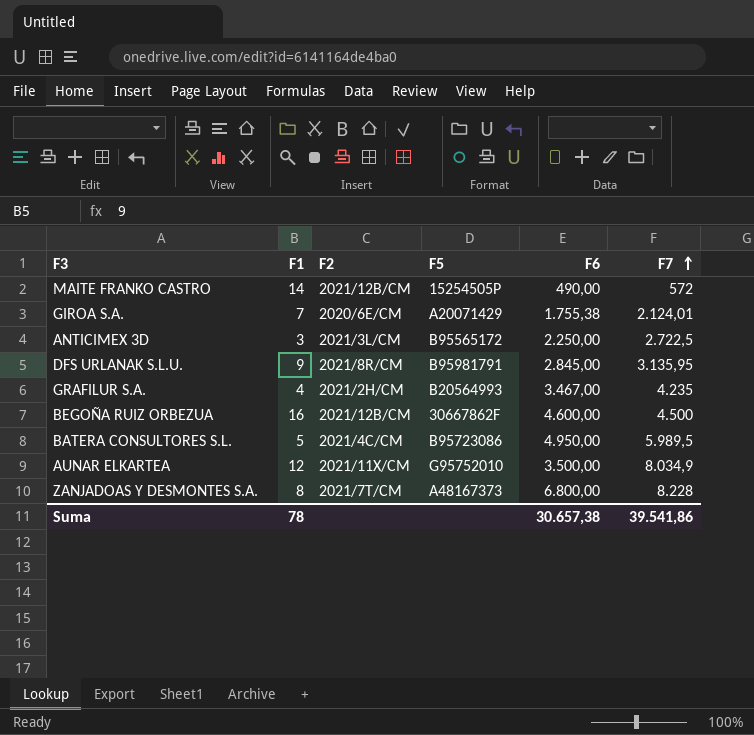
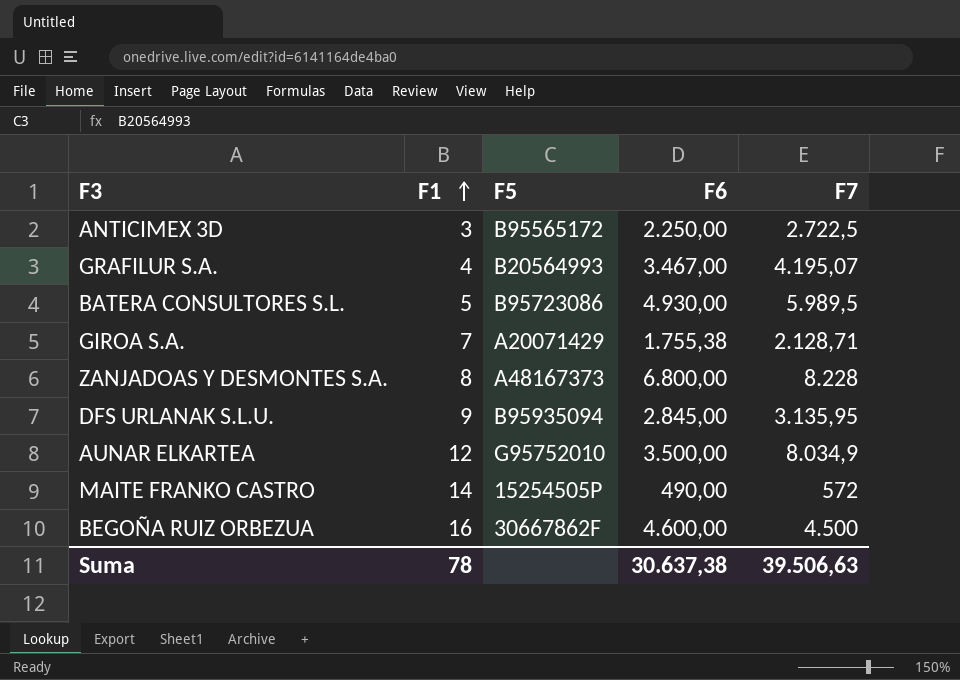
row order: F7 ascending -> F1 ascending
column F2 | position: 3 -> none
GRAFILUR S.A. | F7: 4.235 -> 4.195,07
BATERA CONSULTORES S.L. | F6: 4.950,00 -> 4.930,00
GIROA S.A. | F7: 2.124,01 -> 2.128,71
DFS URLANAK S.L.U. | F5: B95981791 -> B95935094
Suma | F6: 30.657,38 -> 30.637,38
Suma | F7: 39.541,86 -> 39.506,63

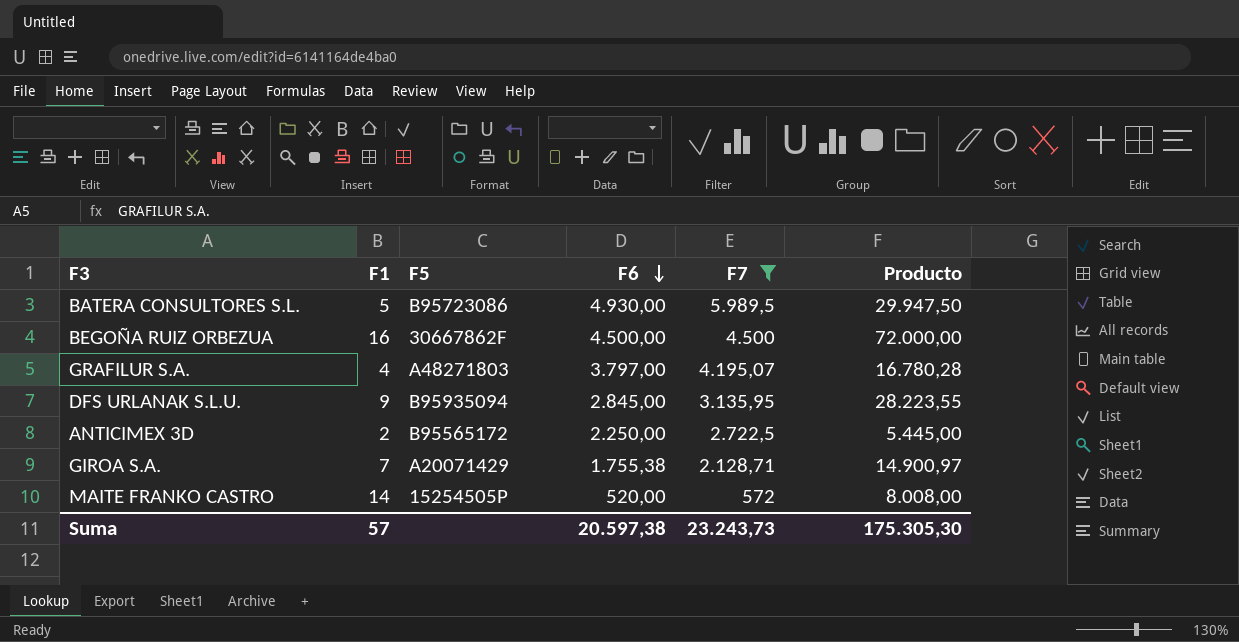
filter: none -> F7 <= 5.989,5
row order: F1 ascending -> F6 descending
column Producto | formula: none -> [F1] * [F7]
BEGOÑA RUIZ ORBEZUA | F6: 4.600,00 -> 4.500,00
GRAFILUR S.A. | F5: B20564993 -> A48271803
GRAFILUR S.A. | F6: 3.467,00 -> 3.797,00
ANTICIMEX 3D | F1: 3 -> 2
MAITE FRANKO CASTRO | F6: 490,00 -> 520,00
Suma | F1: 78 -> 57
Suma | F6: 30.637,38 -> 20.597,38
Suma | F7: 39.506,63 -> 23.243,73

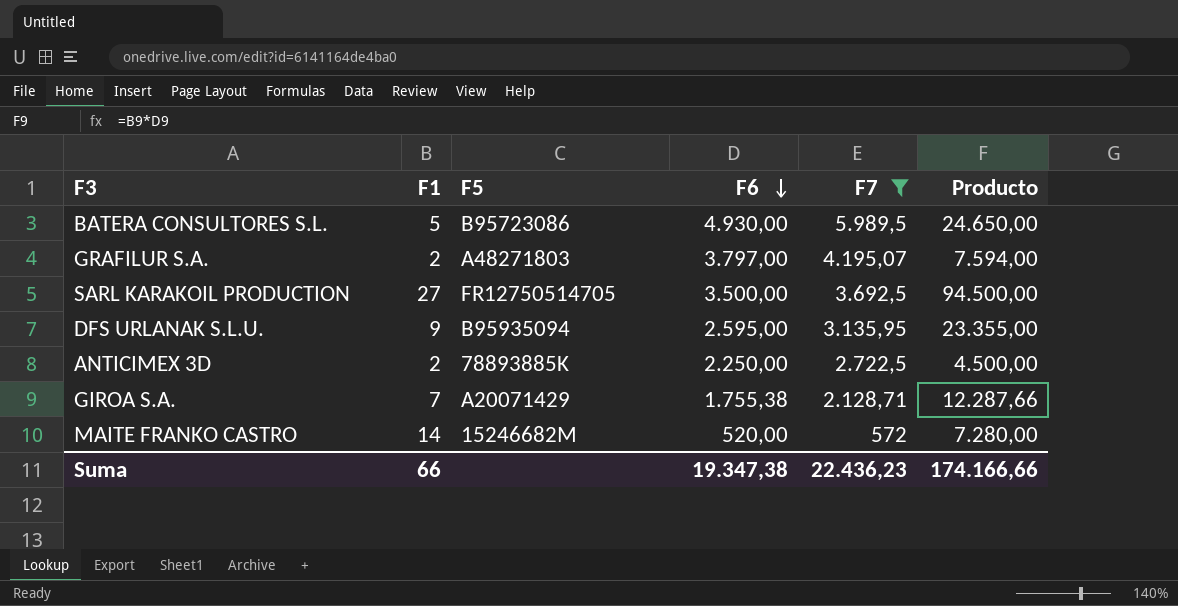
column Producto | formula: [F1] * [F7] -> [F1] * [F6]
row BEGOÑA RUIZ ORBEZUA: 16 | 30667862F | 4.500,00 | 4.500 | 72.000,00 -> none
GRAFILUR S.A. | F1: 4 -> 2
row SARL KARAKOIL PRODUCTION: none -> 27 | FR12750514705 | 3.500,00 | 3.692,5 | 94.500,00
DFS URLANAK S.L.U. | F6: 2.845,00 -> 2.595,00
ANTICIMEX 3D | F5: B95565172 -> 78893885K
MAITE FRANKO CASTRO | F5: 15254505P -> 15246682M
Suma | F1: 57 -> 66
Suma | F6: 20.597,38 -> 19.347,38
Suma | F7: 23.243,73 -> 22.436,23
Suma | Producto: 175.305,30 -> 174.166,66

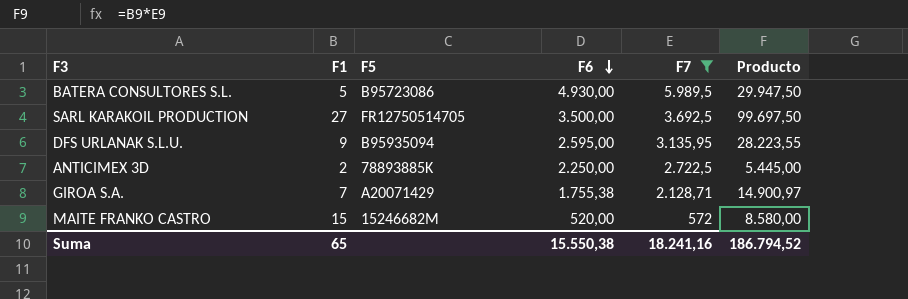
column Producto | formula: [F1] * [F6] -> [F1] * [F7]
row GRAFILUR S.A.: 2 | A48271803 | 3.797,00 | 4.195,07 | 7.594,00 -> none
MAITE FRANKO CASTRO | F1: 14 -> 15
Suma | F1: 66 -> 65
Suma | F6: 19.347,38 -> 15.550,38
Suma | F7: 22.436,23 -> 18.241,16
Suma | Producto: 174.166,66 -> 186.794,52

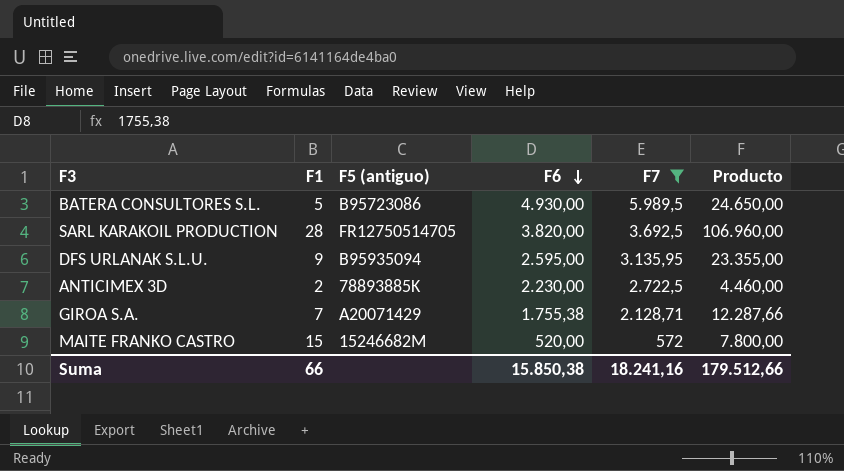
column name: F5 -> F5 (antiguo)
column Producto | formula: [F1] * [F7] -> [F1] * [F6]
SARL KARAKOIL PRODUCTION | F1: 27 -> 28
SARL KARAKOIL PRODUCTION | F6: 3.500,00 -> 3.820,00
ANTICIMEX 3D | F6: 2.250,00 -> 2.230,00
Suma | F1: 65 -> 66
Suma | F6: 15.550,38 -> 15.850,38
Suma | Producto: 186.794,52 -> 179.512,66

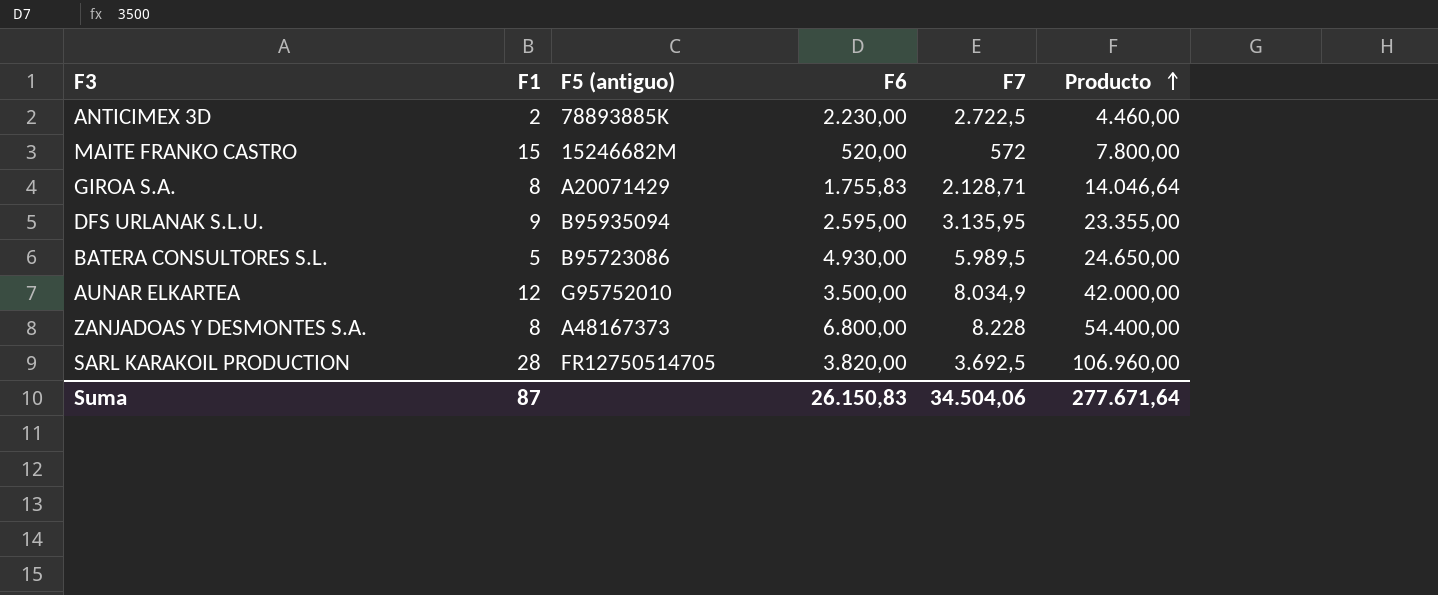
filter: F7 <= 5.989,5 -> none
row order: F6 descending -> Producto ascending
GIROA S.A. | F1: 7 -> 8
GIROA S.A. | F6: 1.755,38 -> 1.755,83
GIROA S.A. | Producto: 12.287,66 -> 14.046,64
Suma | F1: 66 -> 87
Suma | F6: 15.850,38 -> 26.150,83
Suma | F7: 18.241,16 -> 34.504,06
Suma | Producto: 179.512,66 -> 277.671,64

